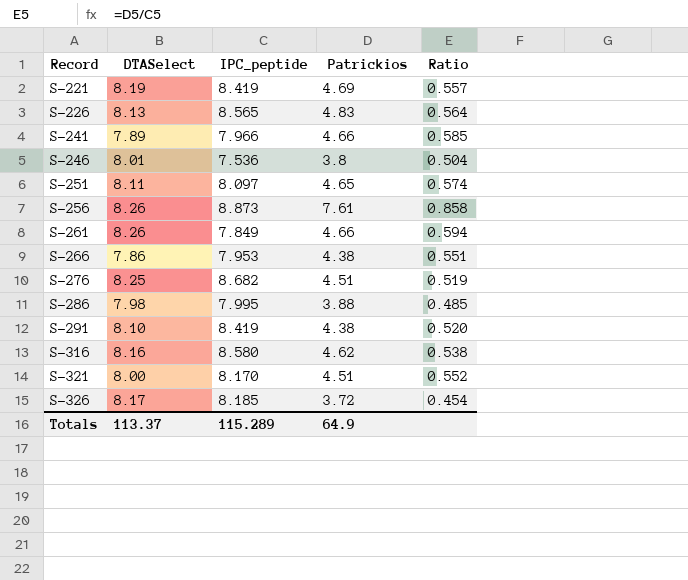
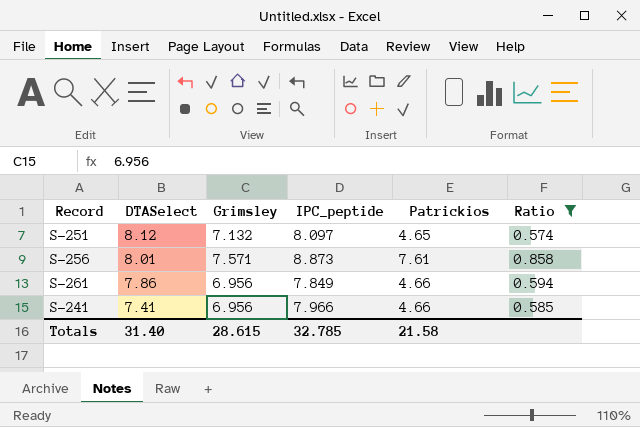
filter: none -> Ratio >= 0.574
row order: Record ascending -> DTASelect descending
column Grimsley | position: none -> 3
S-251 | DTASelect: 8.11 -> 8.12
S-256 | DTASelect: 8.26 -> 8.01
S-261 | DTASelect: 8.26 -> 7.86
S-241 | DTASelect: 7.89 -> 7.41
Totals | DTASelect: 113.37 -> 31.40
Totals | IPC_peptide: 115.289 -> 32.785
Totals | Patrickios: 64.9 -> 21.58

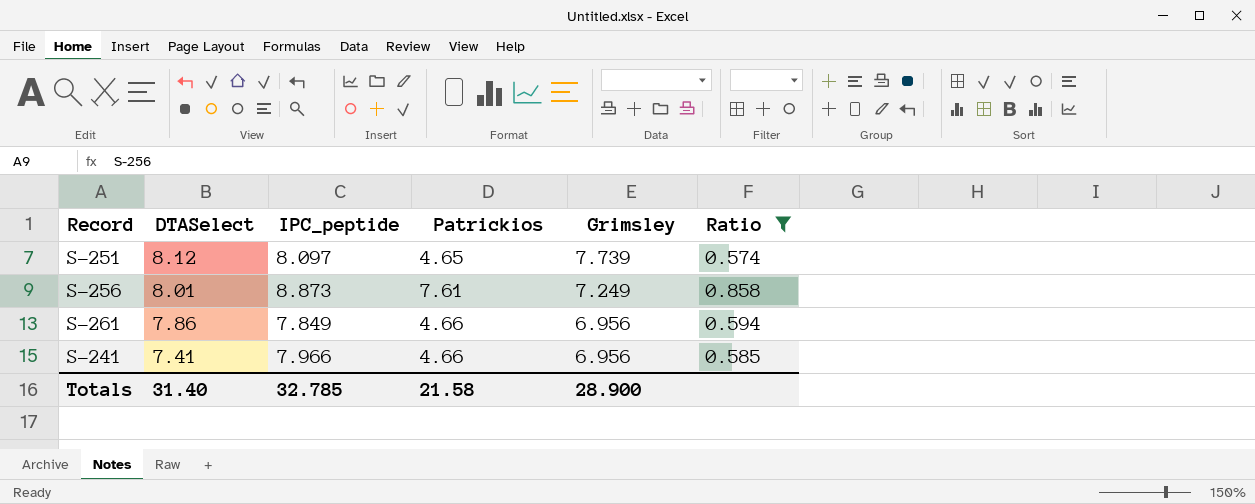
column Grimsley | position: 3 -> 5
S-251 | Grimsley: 7.132 -> 7.739
S-256 | Grimsley: 7.571 -> 7.249
Totals | Grimsley: 28.615 -> 28.900

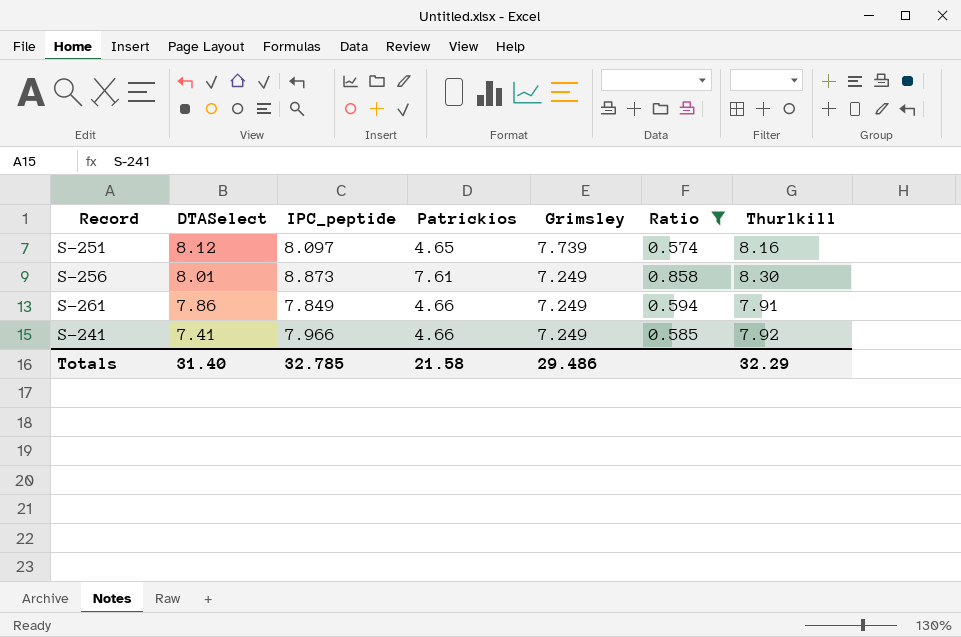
column Thurlkill | position: none -> 7
S-261 | Grimsley: 6.956 -> 7.249
S-241 | Grimsley: 6.956 -> 7.249
Totals | Grimsley: 28.900 -> 29.486

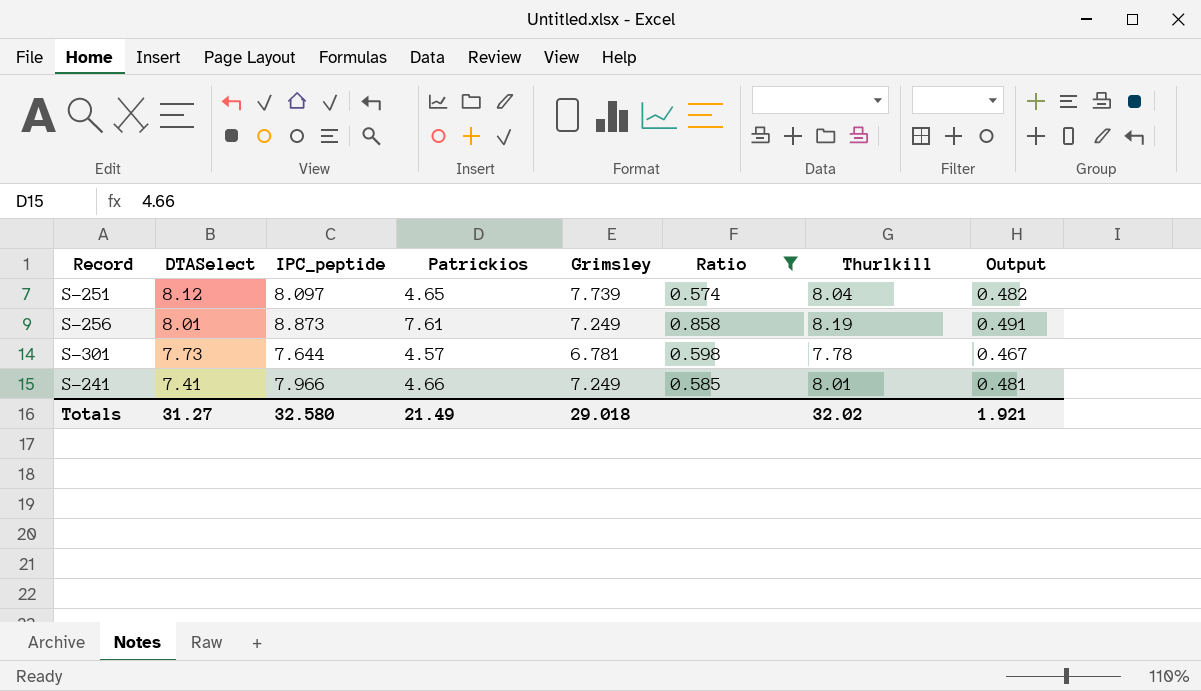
column Output | formula: none -> [Thurlkill] * 0.06
row S-261: 7.86 | 7.849 | 4.66 | 7.249 | 0.594 | 7.91 -> none
S-251 | Thurlkill: 8.16 -> 8.04
S-256 | Thurlkill: 8.30 -> 8.19
row S-301: none -> 7.73 | 7.644 | 4.57 | 6.781 | 0.598 | 7.78 | 0.467
S-241 | Thurlkill: 7.92 -> 8.01
Totals | DTASelect: 31.40 -> 31.27
Totals | IPC_peptide: 32.785 -> 32.580
Totals | Patrickios: 21.58 -> 21.49
Totals | Grimsley: 29.486 -> 29.018
Totals | Thurlkill: 32.29 -> 32.02

